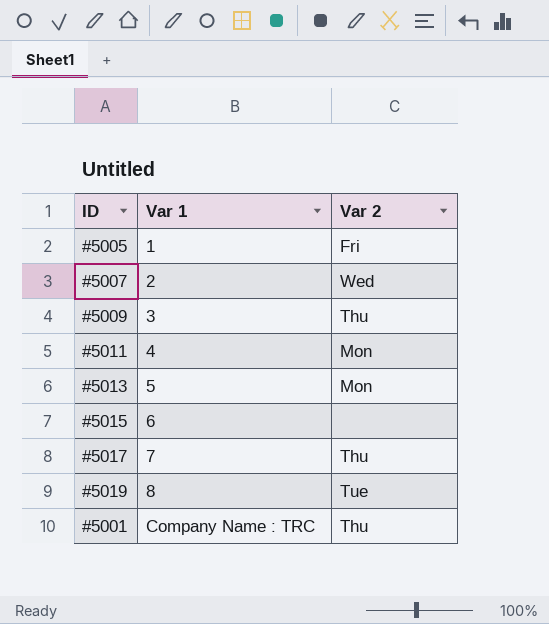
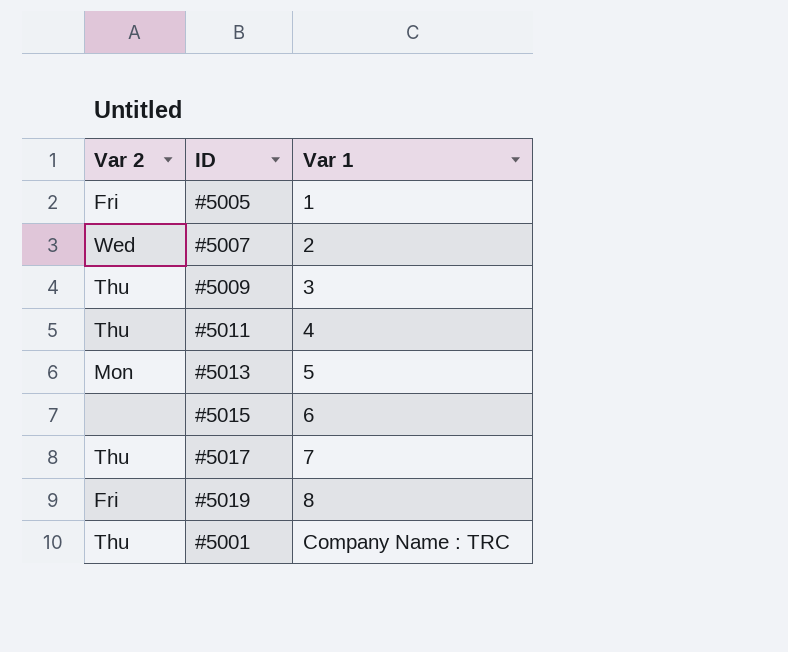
column Var 2 | position: 3 -> 1
#5011 | Var 2: Mon -> Thu
#5019 | Var 2: Tue -> Fri

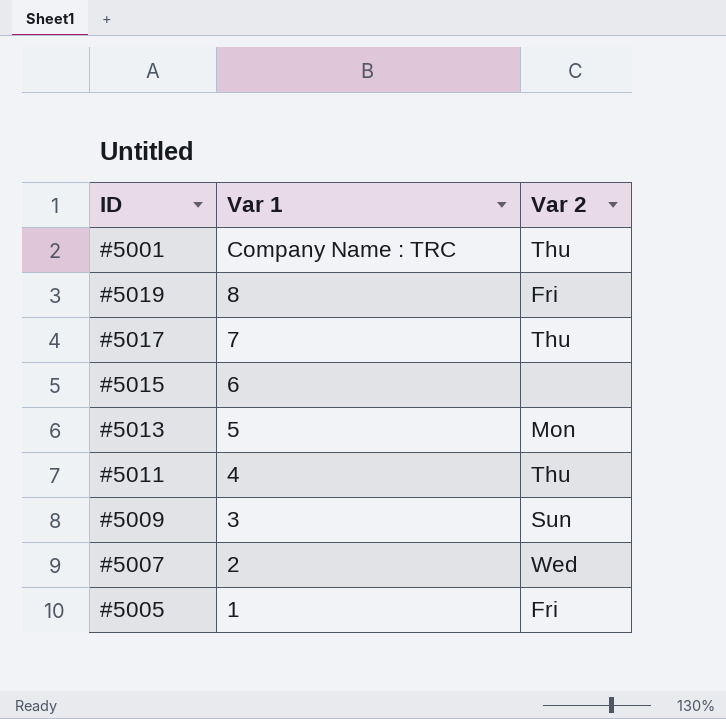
row order: Var 1 ascending -> Var 1 descending
column Var 2 | position: 1 -> 3
#5009 | Var 2: Thu -> Sun

